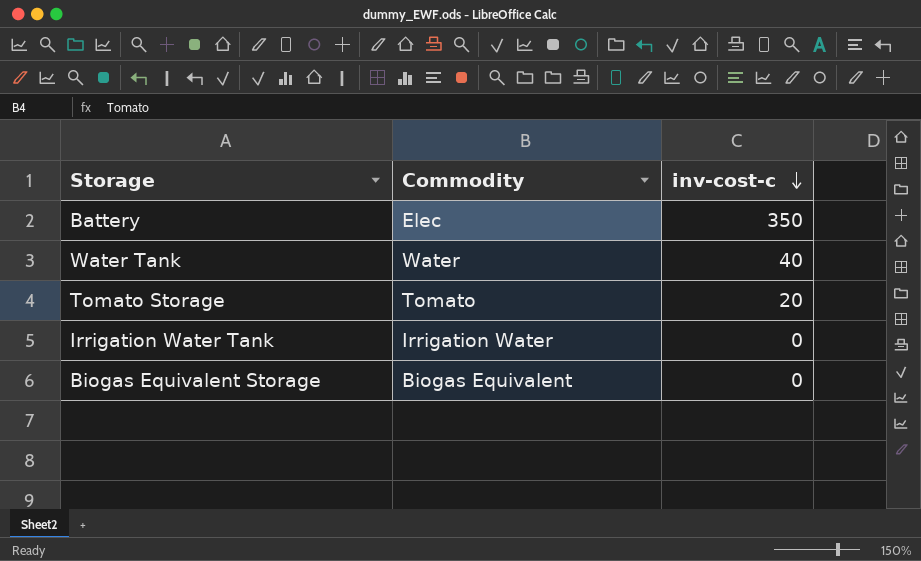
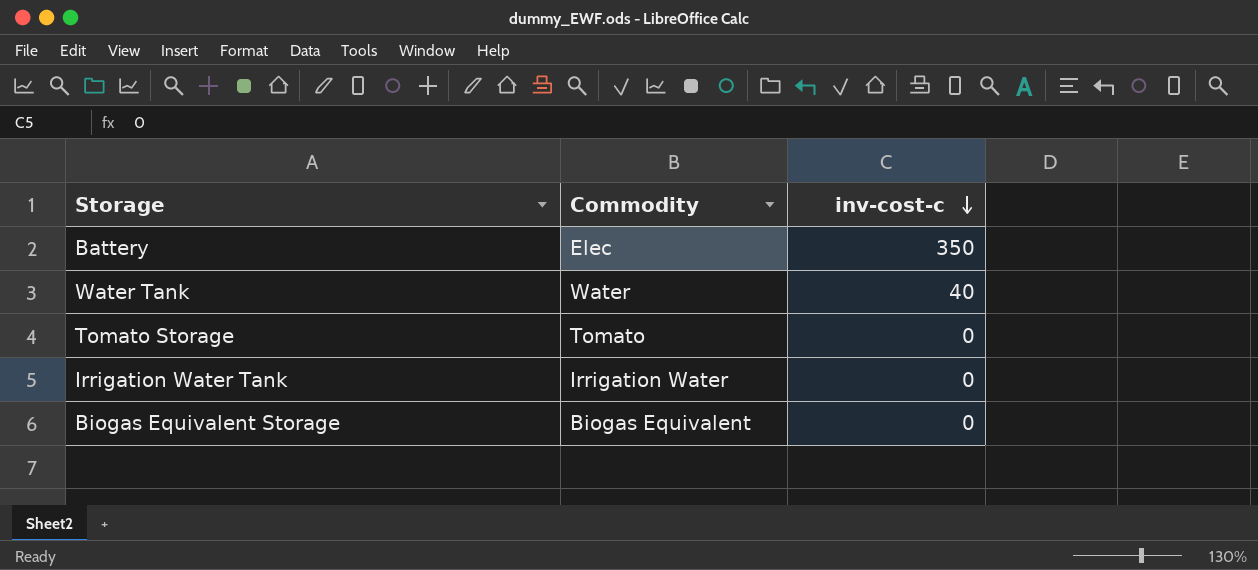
Tomato Storage | inv-cost-c: 20 -> 0

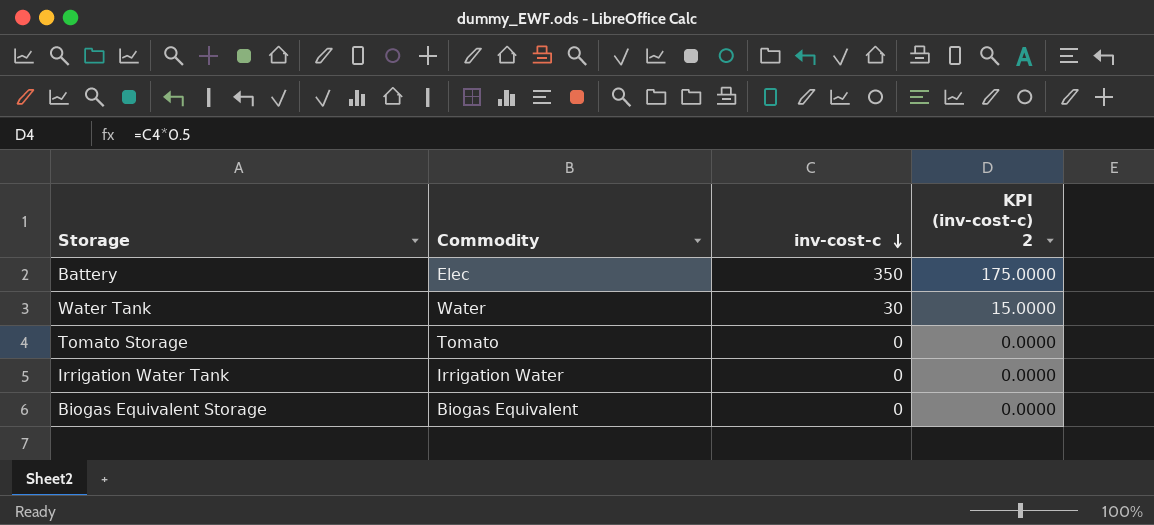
column KPI (inv-cost-c) 2 | formula: none -> [inv-cost-c] * 0.5
Water Tank | inv-cost-c: 40 -> 30

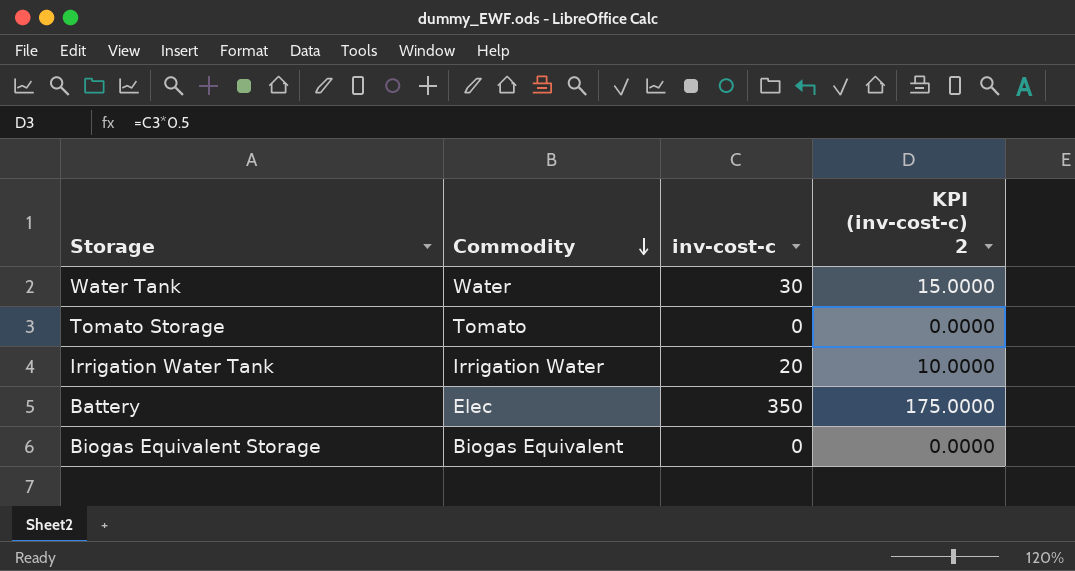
row order: inv-cost-c descending -> Commodity descending
Irrigation Water Tank | inv-cost-c: 0 -> 20
Irrigation Water Tank | KPI (inv-cost-c) 2: 0.0000 -> 10.0000

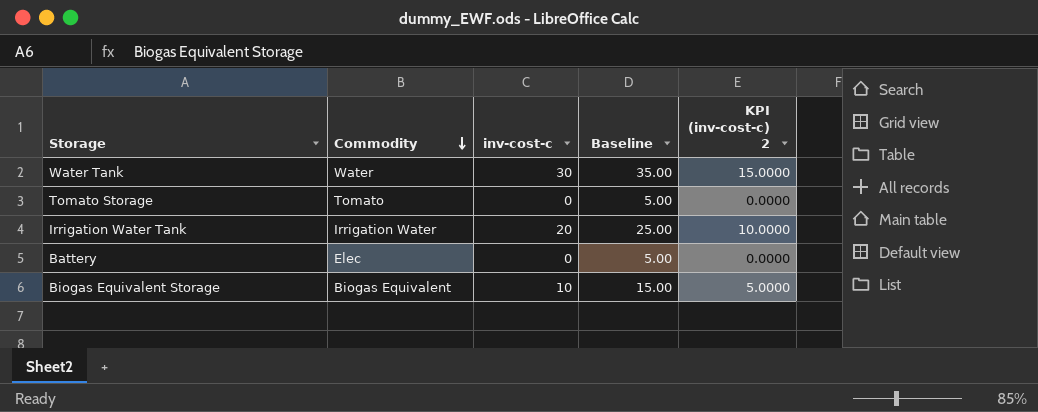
column Baseline | formula: none -> [inv-cost-c] + 5
Battery | inv-cost-c: 350 -> 0
Battery | KPI (inv-cost-c) 2: 175.0000 -> 0.0000
Biogas Equivalent Storage | inv-cost-c: 0 -> 10
Biogas Equivalent Storage | KPI (inv-cost-c) 2: 0.0000 -> 5.0000

